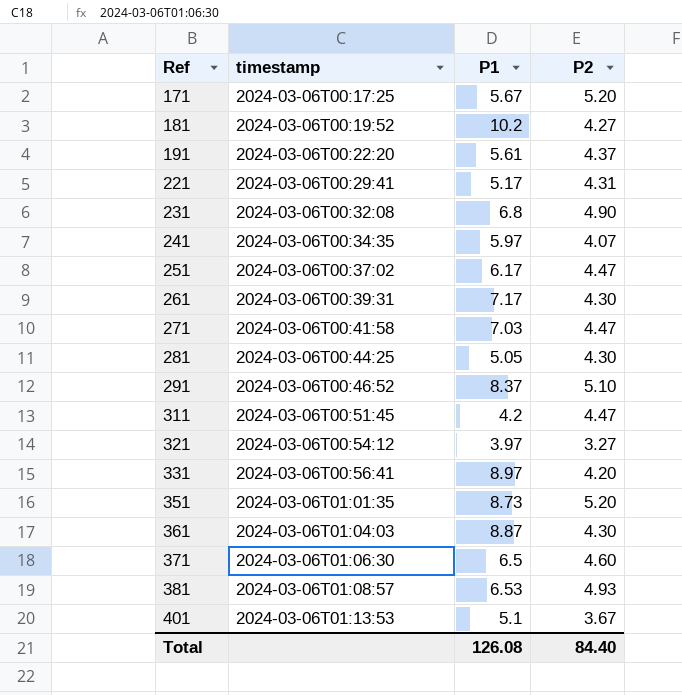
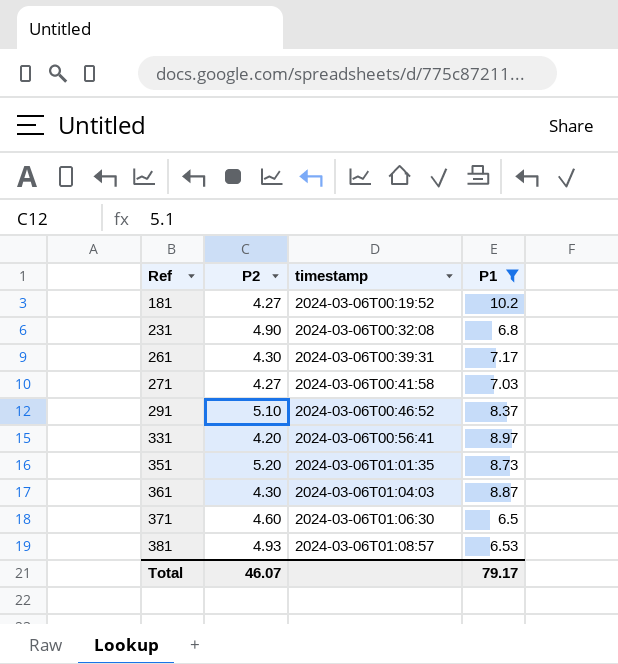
filter: none -> P1 >= 6.5
column P2 | position: 4 -> 2
271 | P2: 4.47 -> 4.27
Total | P2: 84.40 -> 46.07
Total | P1: 126.08 -> 79.17

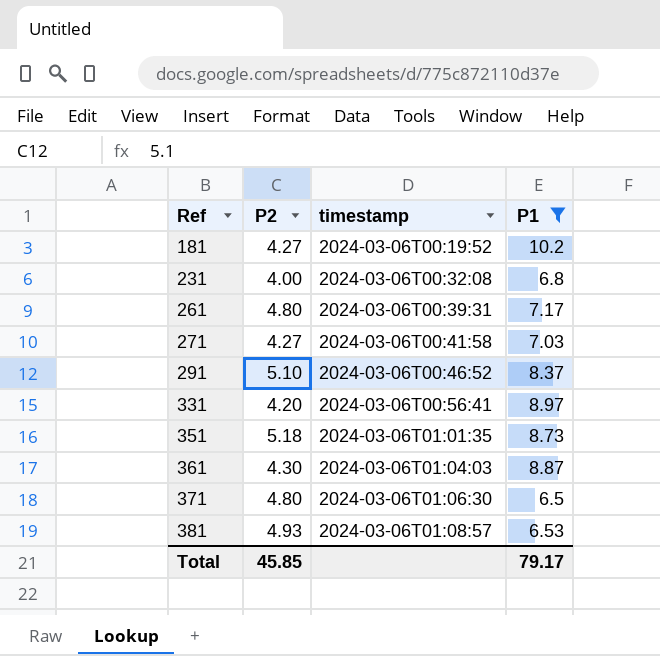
231 | P2: 4.90 -> 4.00
261 | P2: 4.30 -> 4.80
351 | P2: 5.20 -> 5.18
371 | P2: 4.60 -> 4.80
Total | P2: 46.07 -> 45.85

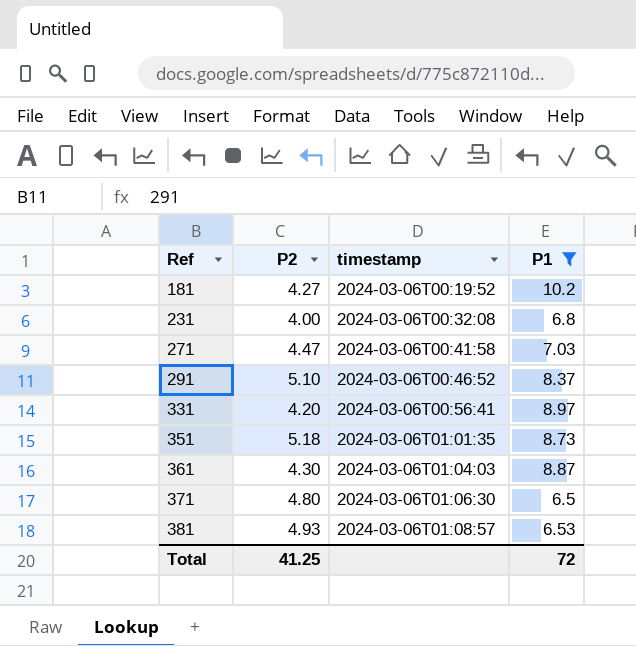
row 261: 4.80 | 2024-03-06T00:39:31 | 7.17 -> none
271 | P2: 4.27 -> 4.47
Total | P2: 45.85 -> 41.25
Total | P1: 79.17 -> 72

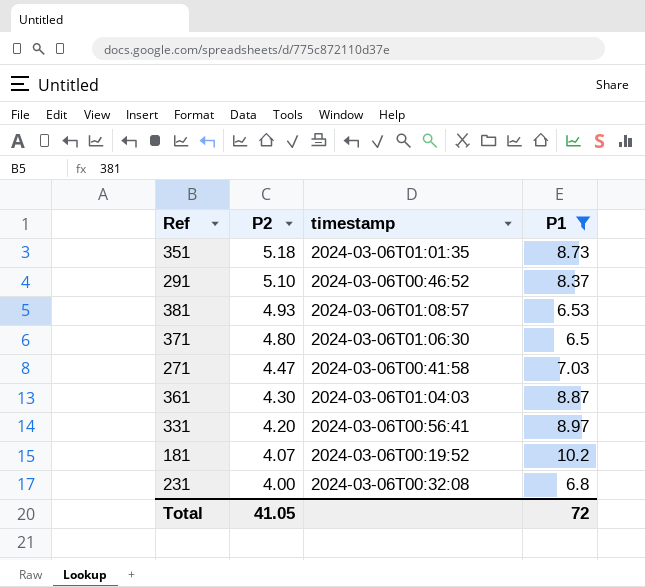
row order: Ref ascending -> P2 descending
181 | P2: 4.27 -> 4.07
Total | P2: 41.25 -> 41.05

